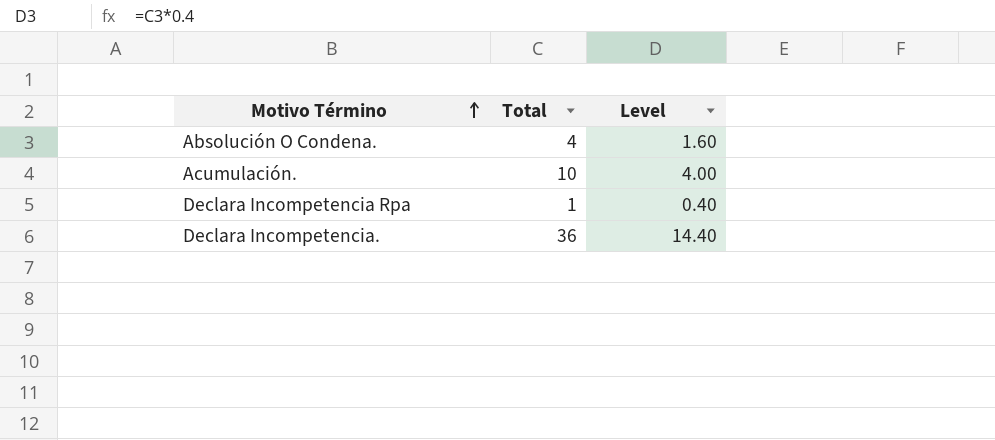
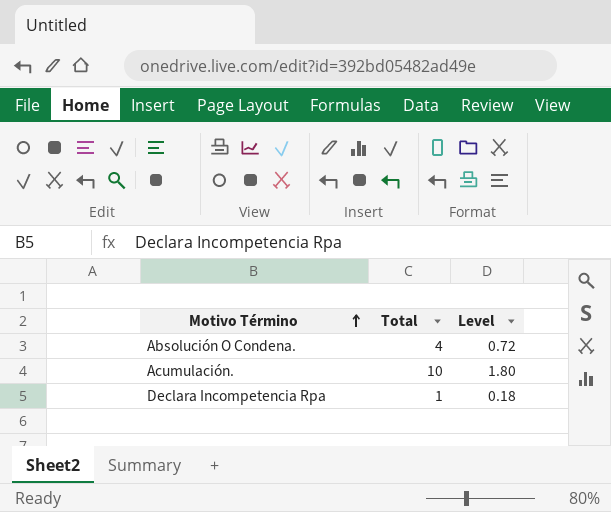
column Level | formula: [Total] * 0.4 -> [Total] * 0.18
row Declara Incompetencia.: 36 | 14.40 -> none

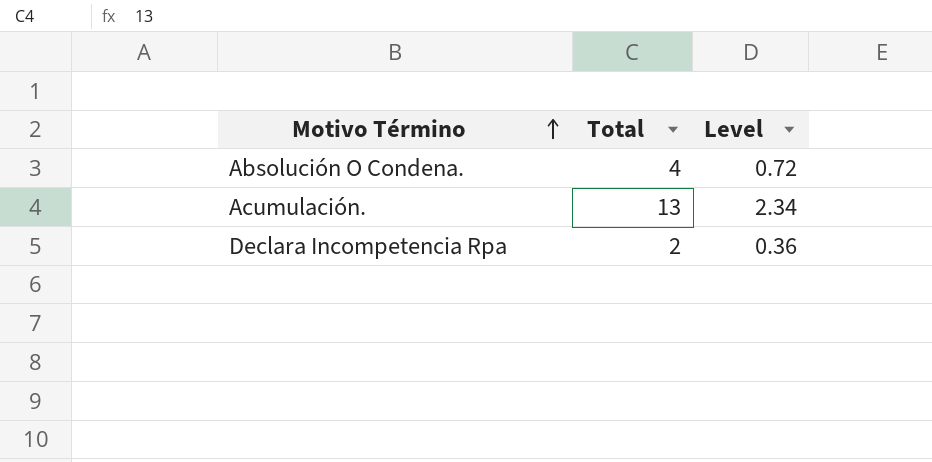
Acumulación. | Total: 10 -> 13
Acumulación. | Level: 1.80 -> 2.34
Declara Incompetencia Rpa | Total: 1 -> 2
Declara Incompetencia Rpa | Level: 0.18 -> 0.36

